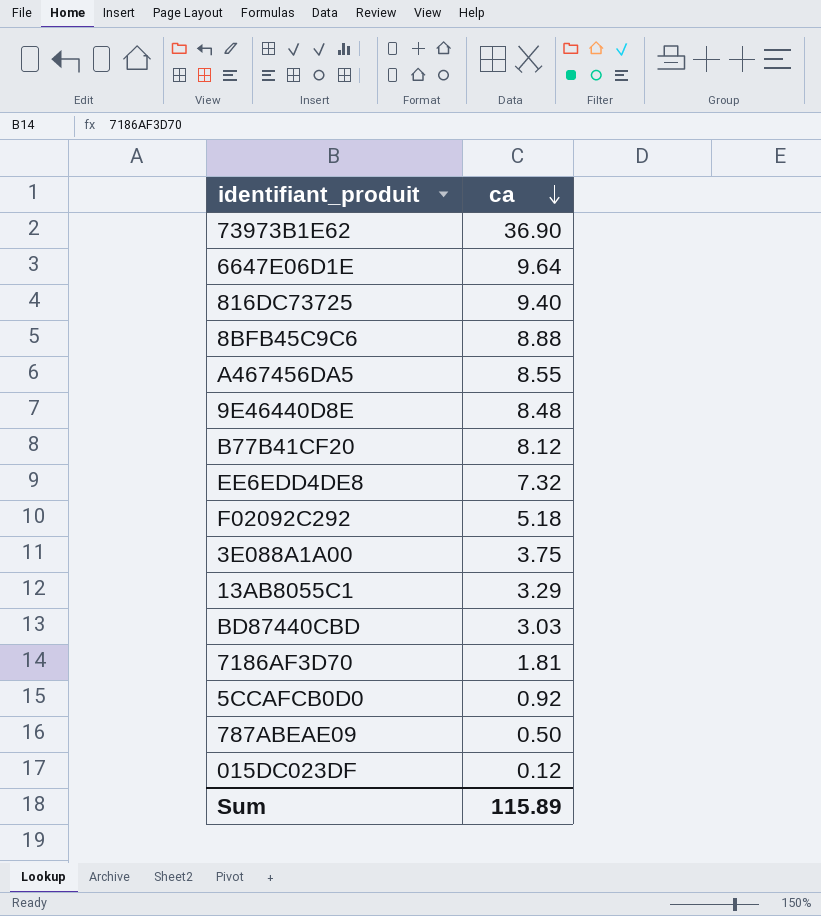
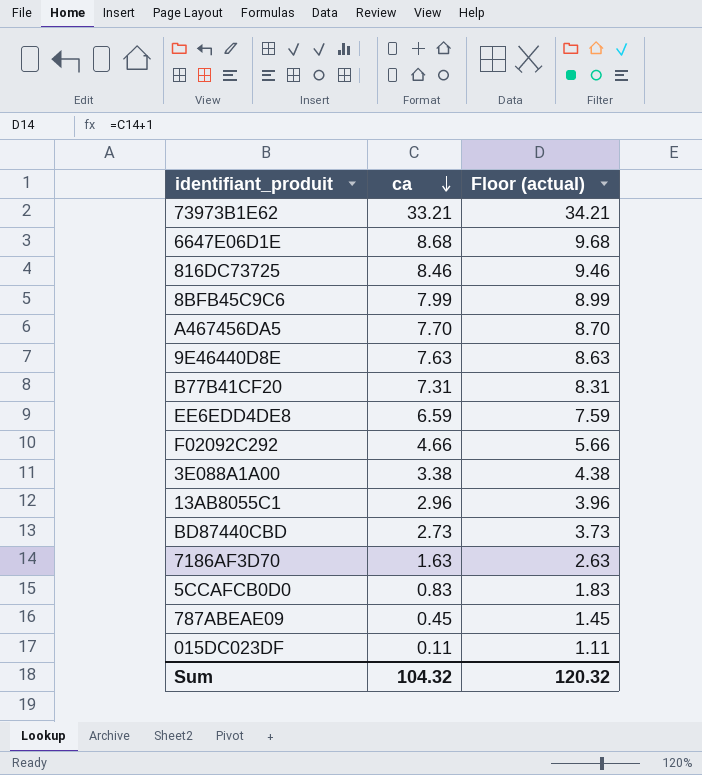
column Floor (actual) | formula: none -> [ca] + 1
73973B1E62 | ca: 36.90 -> 33.21
6647E06D1E | ca: 9.64 -> 8.68
816DC73725 | ca: 9.40 -> 8.46
8BFB45C9C6 | ca: 8.88 -> 7.99
A467456DA5 | ca: 8.55 -> 7.70
9E46440D8E | ca: 8.48 -> 7.63
B77B41CF20 | ca: 8.12 -> 7.31
EE6EDD4DE8 | ca: 7.32 -> 6.59
F02092C292 | ca: 5.18 -> 4.66
3E088A1A00 | ca: 3.75 -> 3.38
13AB8055C1 | ca: 3.29 -> 2.96
BD87440CBD | ca: 3.03 -> 2.73
7186AF3D70 | ca: 1.81 -> 1.63
5CCAFCB0D0 | ca: 0.92 -> 0.83
787ABEAE09 | ca: 0.50 -> 0.45
015DC023DF | ca: 0.12 -> 0.11
Sum | ca: 115.89 -> 104.32

